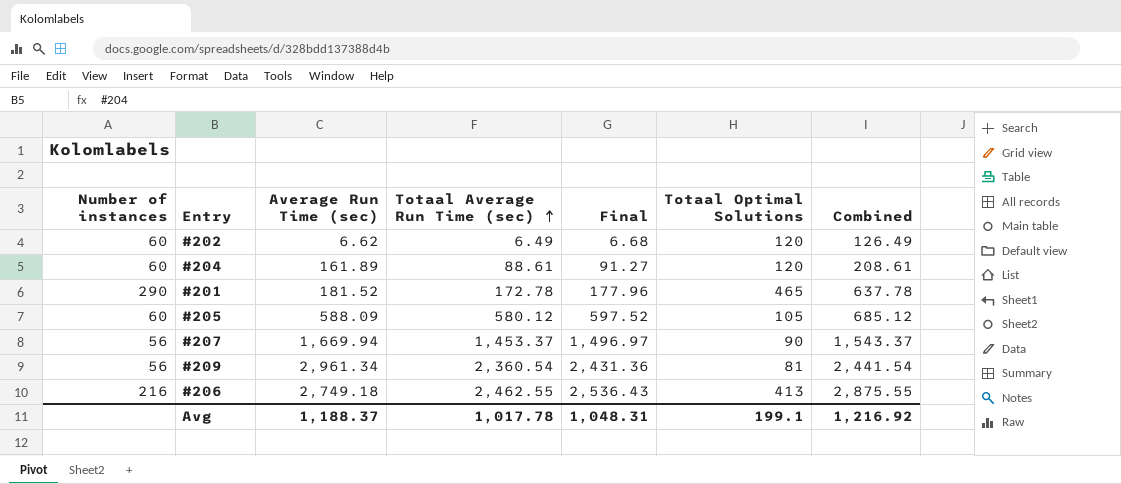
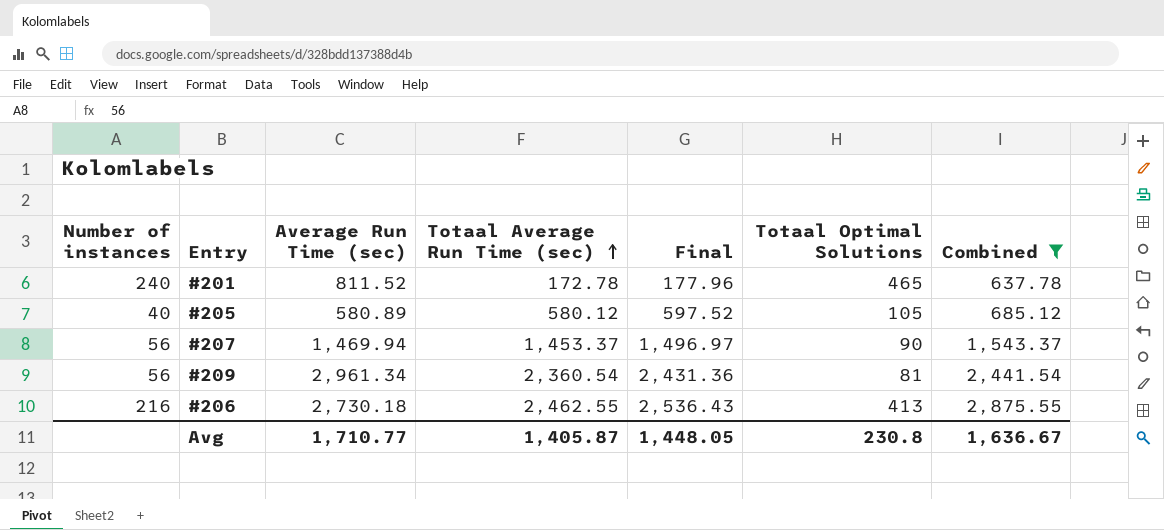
filter: none -> Combined >= 637.78
#201 | Number of instances: 290 -> 240
#201 | Average Run Time (sec): 181.52 -> 811.52
#205 | Number of instances: 60 -> 40
#205 | Average Run Time (sec): 588.09 -> 580.89
#207 | Average Run Time (sec): 1,669.94 -> 1,469.94
#206 | Average Run Time (sec): 2,749.18 -> 2,730.18
Avg | Average Run Time (sec): 1,188.37 -> 1,710.77
Avg | Totaal Average Run Time (sec): 1,017.78 -> 1,405.87
Avg | Final: 1,048.31 -> 1,448.05
Avg | Totaal Optimal Solutions: 199.1 -> 230.8
Avg | Combined: 1,216.92 -> 1,636.67

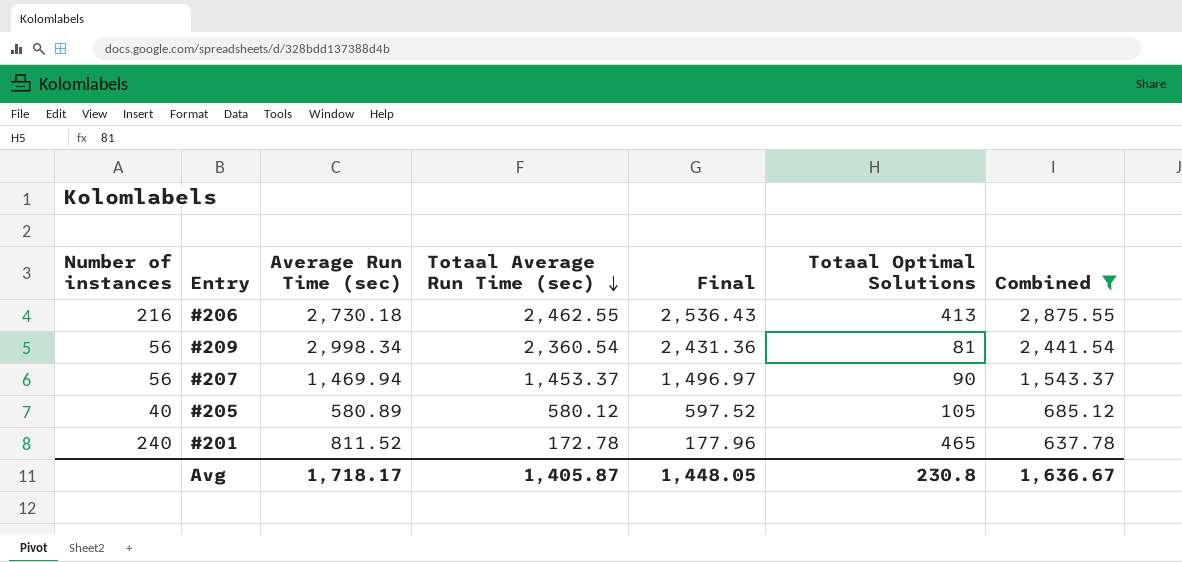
row order: Totaal Average Run Time (sec) ascending -> Totaal Average Run Time (sec) descending
#209 | Average Run Time (sec): 2,961.34 -> 2,998.34
Avg | Average Run Time (sec): 1,710.77 -> 1,718.17

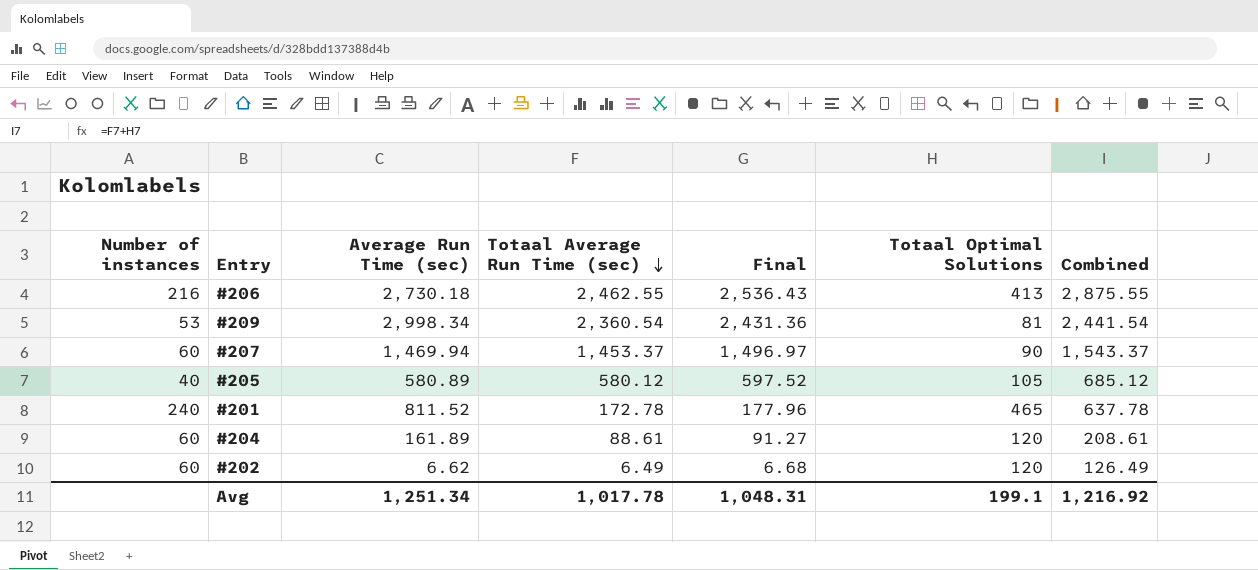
filter: Combined >= 637.78 -> none
#209 | Number of instances: 56 -> 53
#207 | Number of instances: 56 -> 60
Avg | Average Run Time (sec): 1,718.17 -> 1,251.34
Avg | Totaal Average Run Time (sec): 1,405.87 -> 1,017.78
Avg | Final: 1,448.05 -> 1,048.31
Avg | Totaal Optimal Solutions: 230.8 -> 199.1
Avg | Combined: 1,636.67 -> 1,216.92

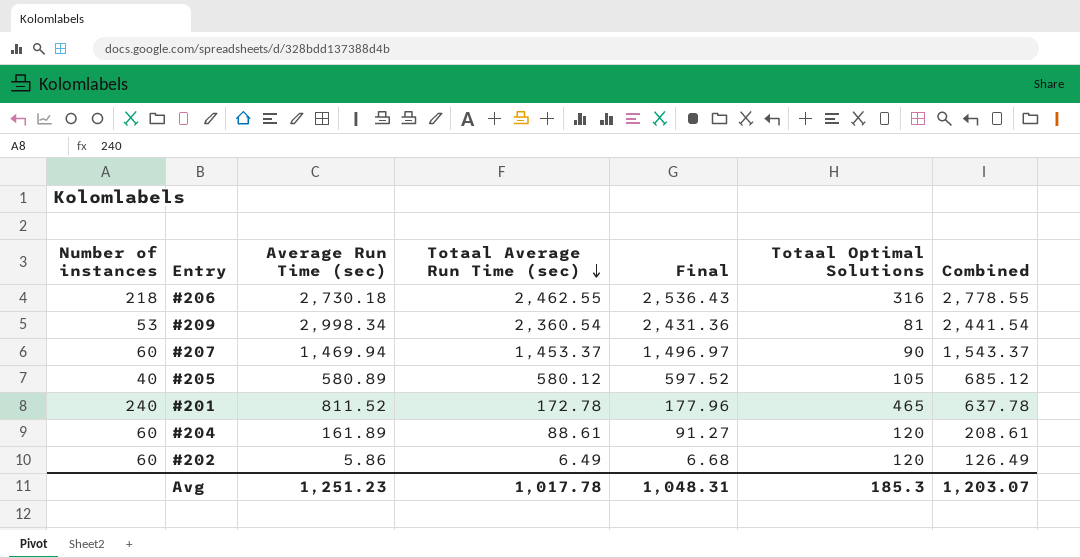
#206 | Number of instances: 216 -> 218
#206 | Totaal Optimal Solutions: 413 -> 316
#206 | Combined: 2,875.55 -> 2,778.55
#202 | Average Run Time (sec): 6.62 -> 5.86
Avg | Average Run Time (sec): 1,251.34 -> 1,251.23
Avg | Totaal Optimal Solutions: 199.1 -> 185.3
Avg | Combined: 1,216.92 -> 1,203.07

